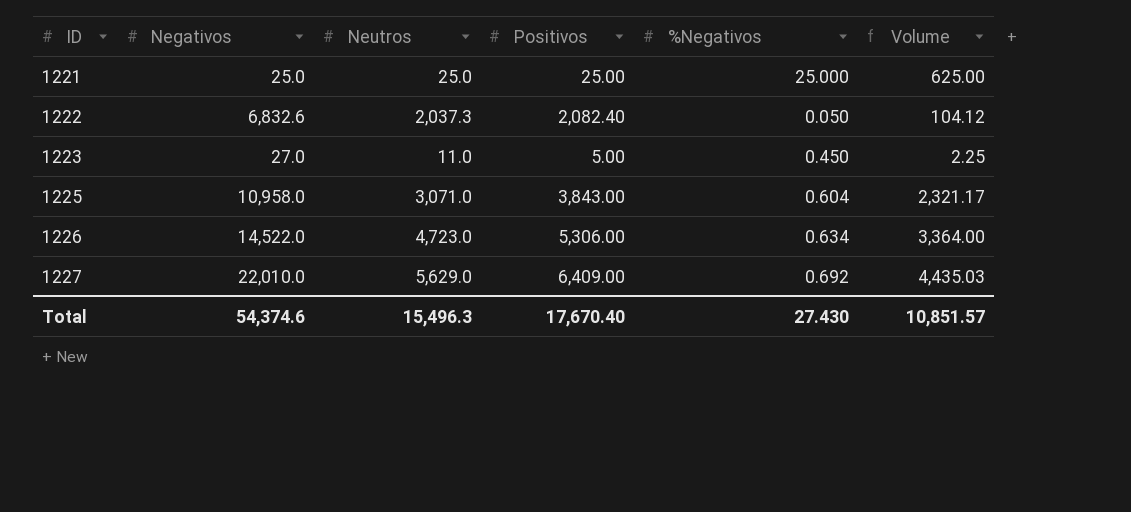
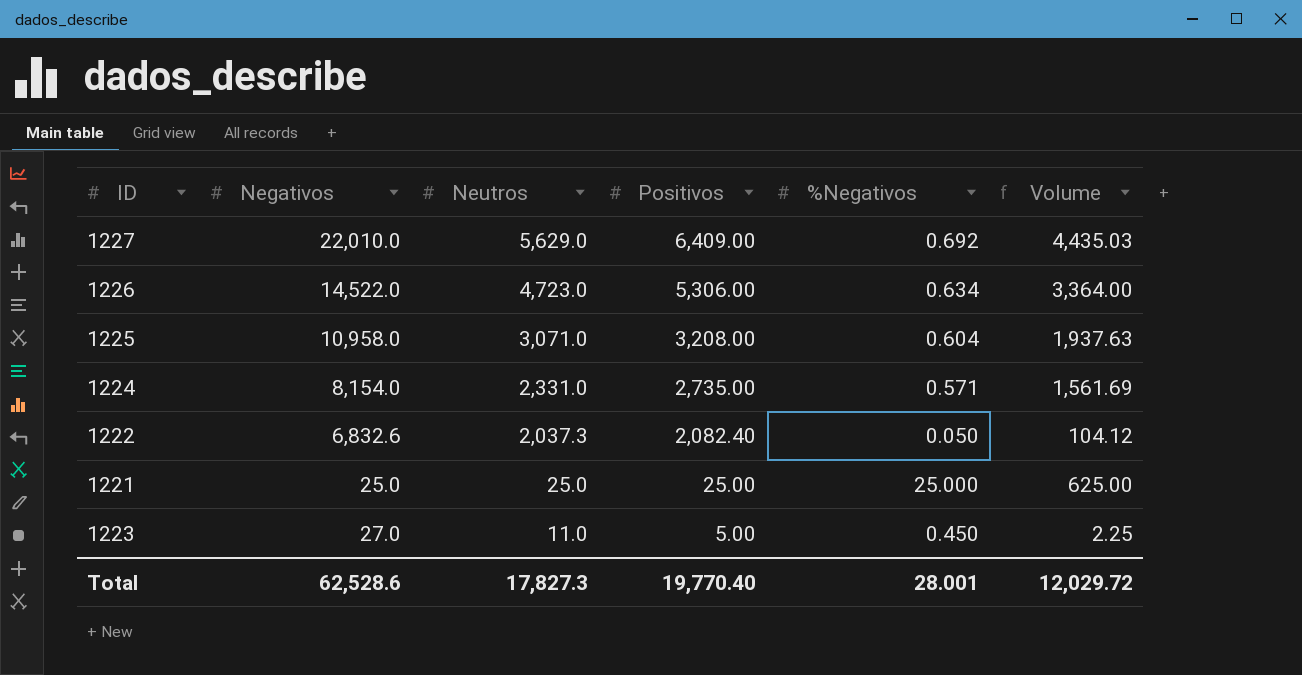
row order: ID ascending -> Neutros descending
1225 | Positivos: 3,843.00 -> 3,208.00
1225 | Volume: 2,321.17 -> 1,937.63
row 1224: none -> 8,154.0 | 2,331.0 | 2,735.00 | 0.571 | 1,561.69
Total | Negativos: 54,374.6 -> 62,528.6
Total | Neutros: 15,496.3 -> 17,827.3
Total | Positivos: 17,670.40 -> 19,770.40
Total | %Negativos: 27.430 -> 28.001
Total | Volume: 10,851.57 -> 12,029.72

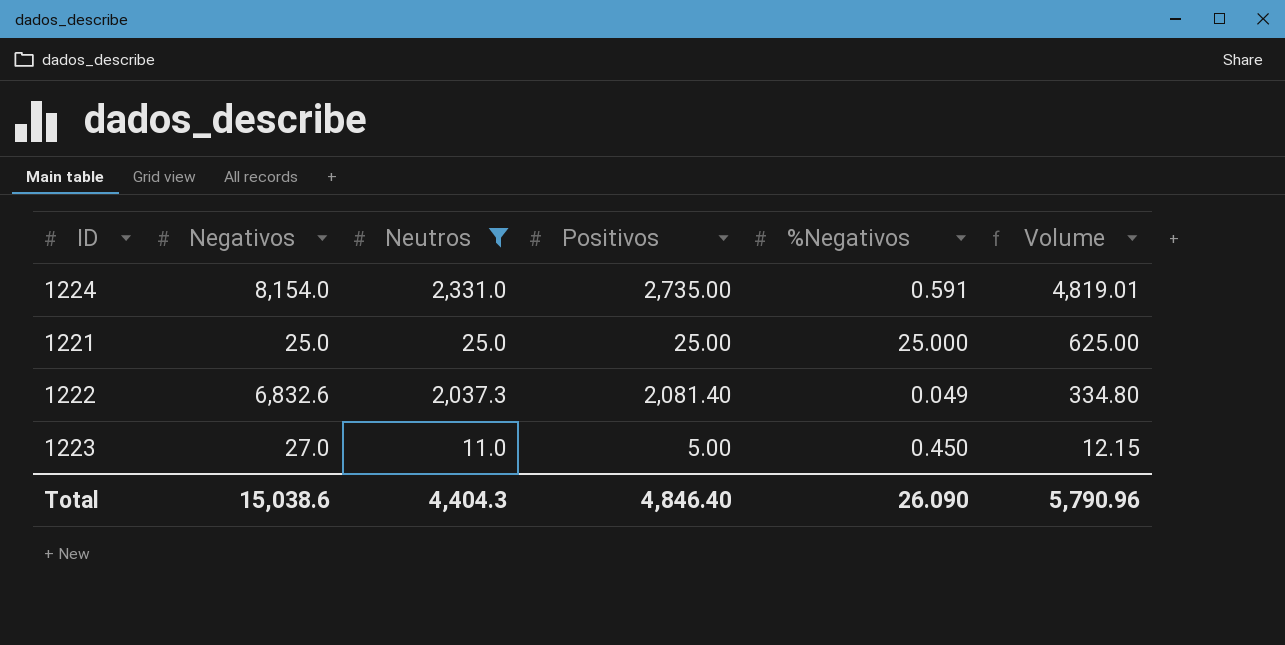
filter: none -> Neutros <= 2,331.0
row order: Neutros descending -> Volume descending
column Volume | formula: [Positivos] * [%Negativos] -> [Negativos] * [%Negativos]
1224 | %Negativos: 0.571 -> 0.591
1222 | Positivos: 2,082.40 -> 2,081.40
1222 | %Negativos: 0.050 -> 0.049
Total | Negativos: 62,528.6 -> 15,038.6
Total | Neutros: 17,827.3 -> 4,404.3
Total | Positivos: 19,770.40 -> 4,846.40
Total | %Negativos: 28.001 -> 26.090
Total | Volume: 12,029.72 -> 5,790.96

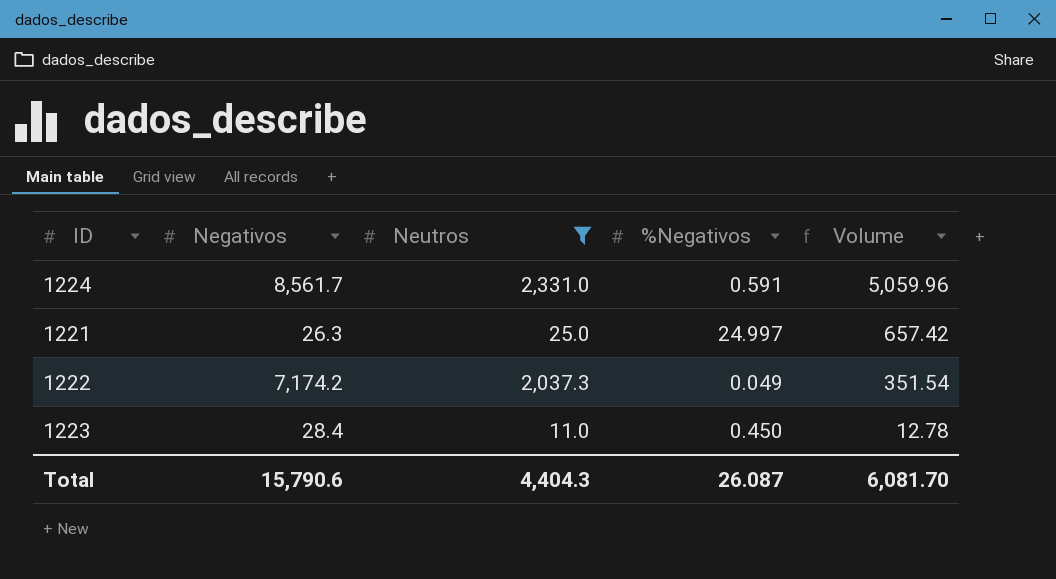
column Positivos | position: 4 -> none
1224 | Negativos: 8,154.0 -> 8,561.7
1224 | Volume: 4,819.01 -> 5,059.96
1221 | Negativos: 25.0 -> 26.3
1221 | %Negativos: 25.000 -> 24.997
1221 | Volume: 625.00 -> 657.42
1222 | Negativos: 6,832.6 -> 7,174.2
1222 | Volume: 334.80 -> 351.54
1223 | Negativos: 27.0 -> 28.4
1223 | Volume: 12.15 -> 12.78
Total | Negativos: 15,038.6 -> 15,790.6
Total | %Negativos: 26.090 -> 26.087
Total | Volume: 5,790.96 -> 6,081.70

